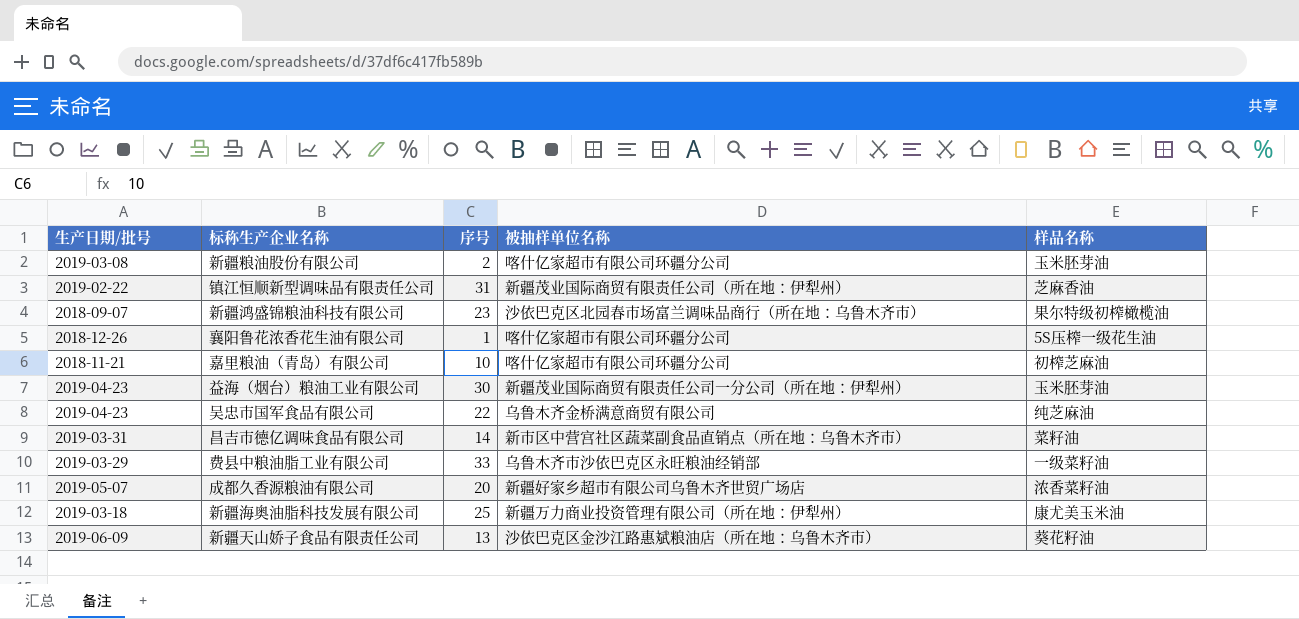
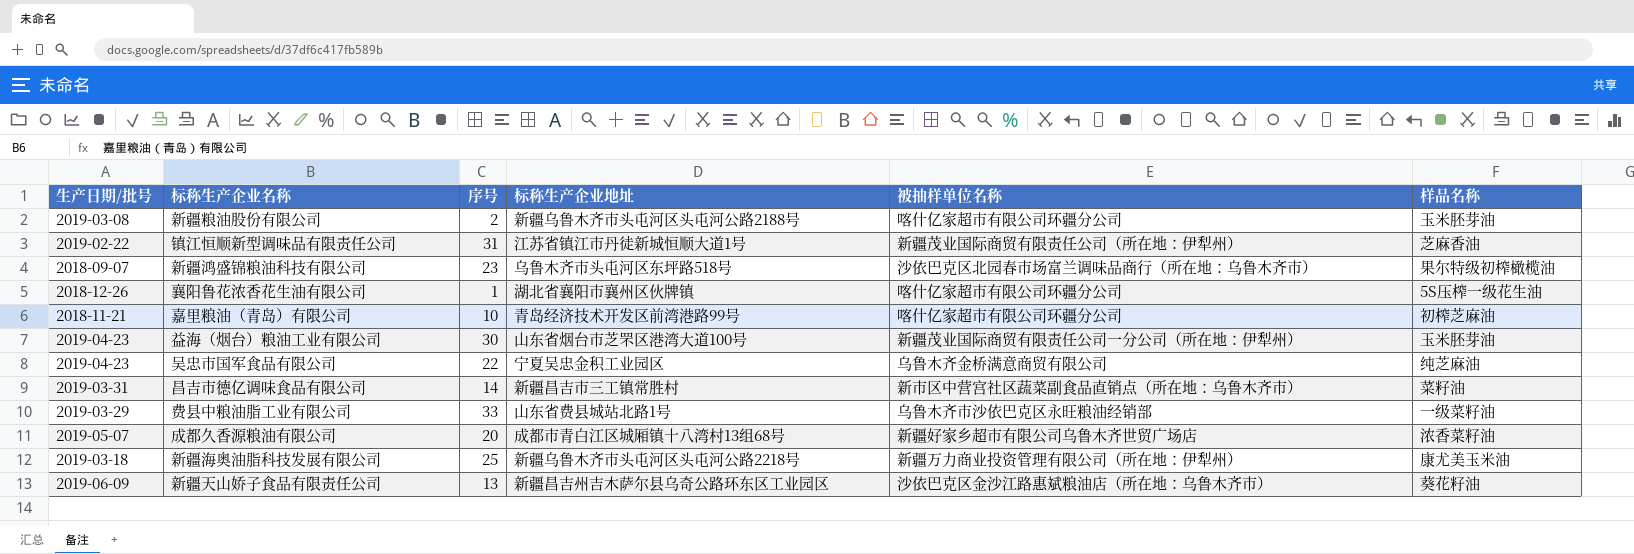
column 标称生产企业地址 | position: none -> 4

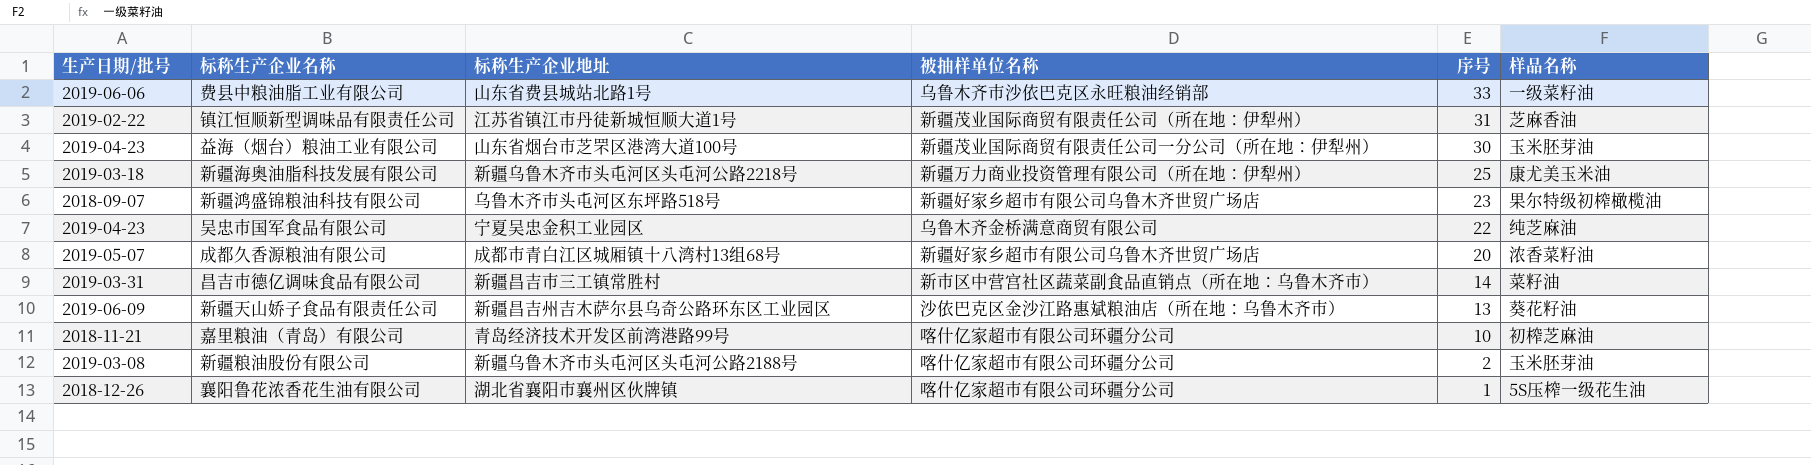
row order: none -> 序号 descending
column 序号 | position: 3 -> 5
费县中粮油脂工业有限公司 | 生产日期/批号: 2019-03-29 -> 2019-06-06
新疆鸿盛锦粮油科技有限公司 | 被抽样单位名称: 沙依巴克区北园春市场富兰调味品商行（所在地：乌鲁木齐市） -> 新疆好家乡超市有限公司乌鲁木齐世贸广场店

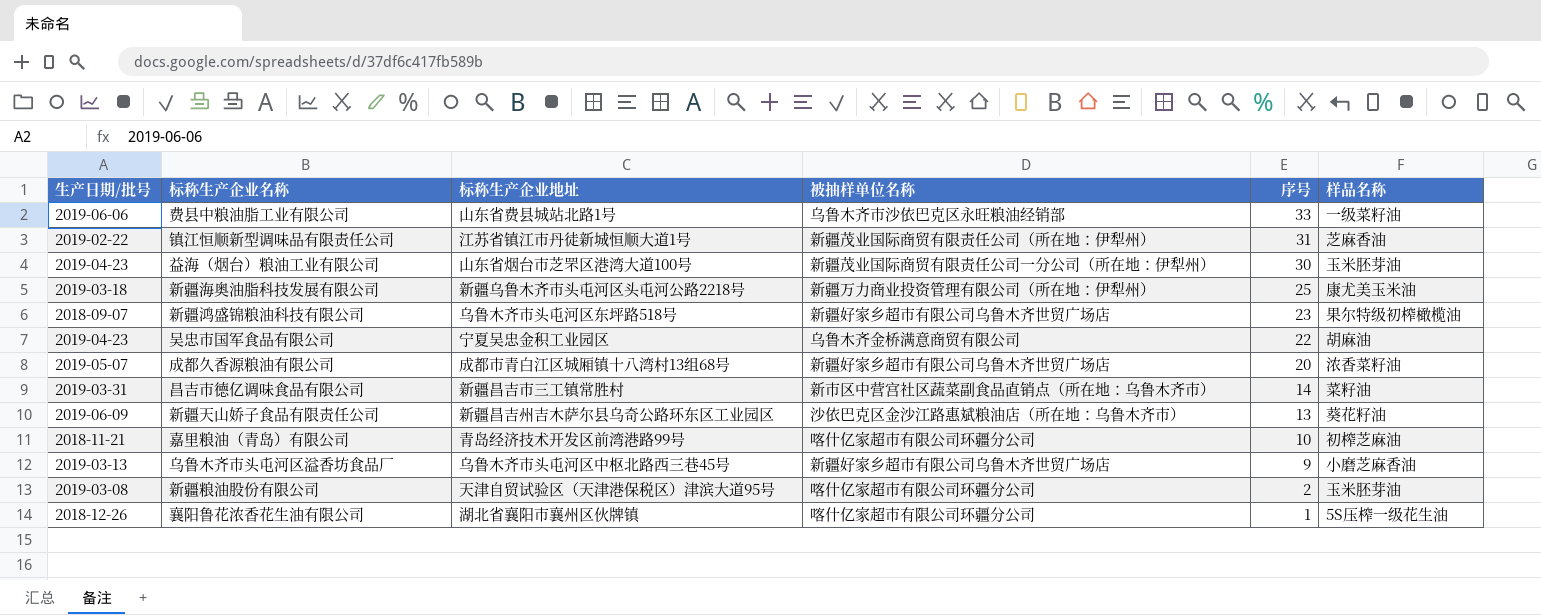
吴忠市国军食品有限公司 | 样品名称: 纯芝麻油 -> 胡麻油
row 乌鲁木齐市头屯河区溢香坊食品厂: none -> 2019-03-13 | 乌鲁木齐市头屯河区中枢北路西三巷45号 | 新疆好家乡超市有限公司乌鲁木齐世贸广场店 | 9 | 小磨芝麻香油
新疆粮油股份有限公司 | 标称生产企业地址: 新疆乌鲁木齐市头屯河区头屯河公路2188号 -> 天津自贸试验区（天津港保税区）津滨大道95号

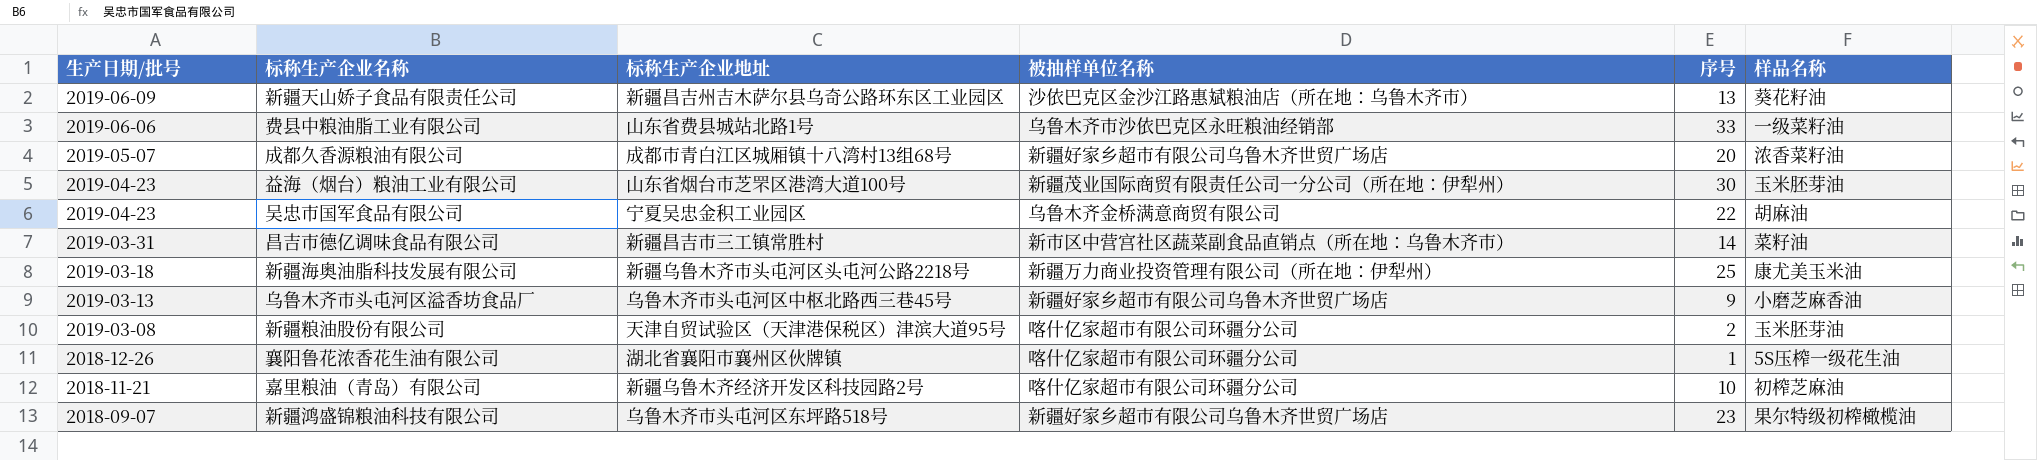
row order: 序号 descending -> 生产日期/批号 descending
row 镇江恒顺新型调味品有限责任公司: 2019-02-22 | 江苏省镇江市丹徒新城恒顺大道1号 | 新疆茂业国际商贸有限责任公司（所在地：伊犁州） | 31 | 芝麻香油 -> none
嘉里粮油（青岛）有限公司 | 标称生产企业地址: 青岛经济技术开发区前湾港路99号 -> 新疆乌鲁木齐经济开发区科技园路2号

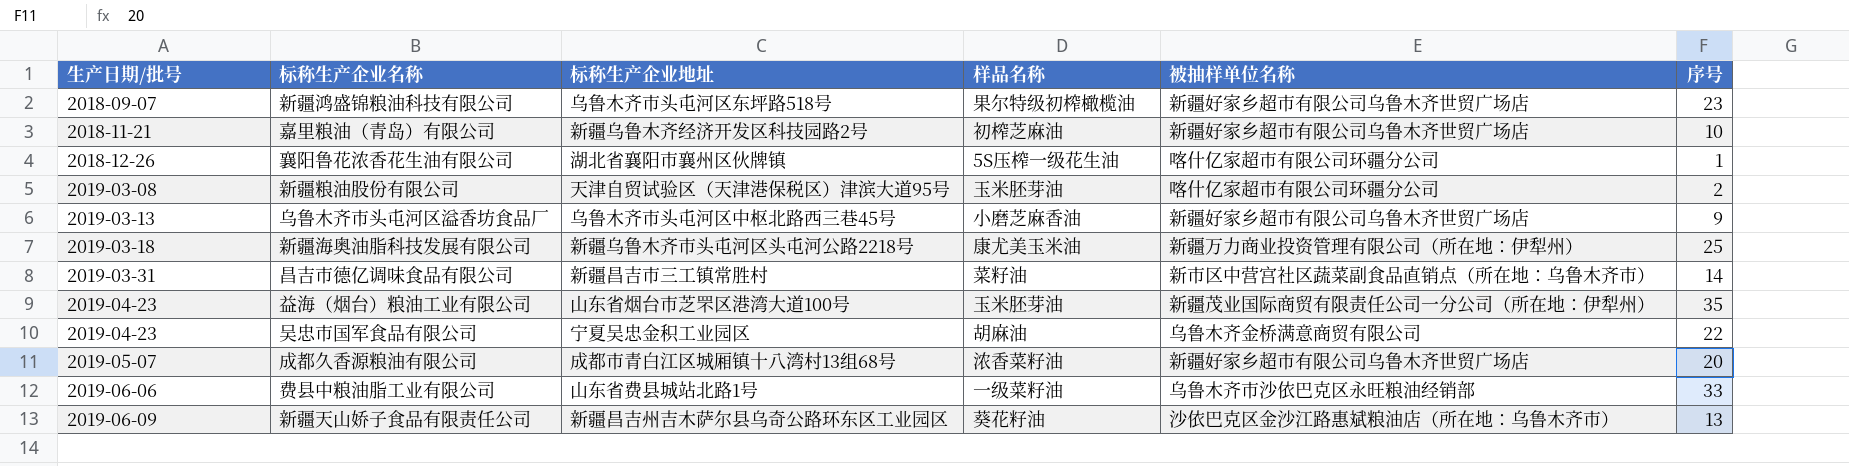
row order: 生产日期/批号 descending -> 生产日期/批号 ascending
column 样品名称 | position: 6 -> 4
嘉里粮油（青岛）有限公司 | 被抽样单位名称: 喀什亿家超市有限公司环疆分公司 -> 新疆好家乡超市有限公司乌鲁木齐世贸广场店
益海（烟台）粮油工业有限公司 | 序号: 30 -> 35

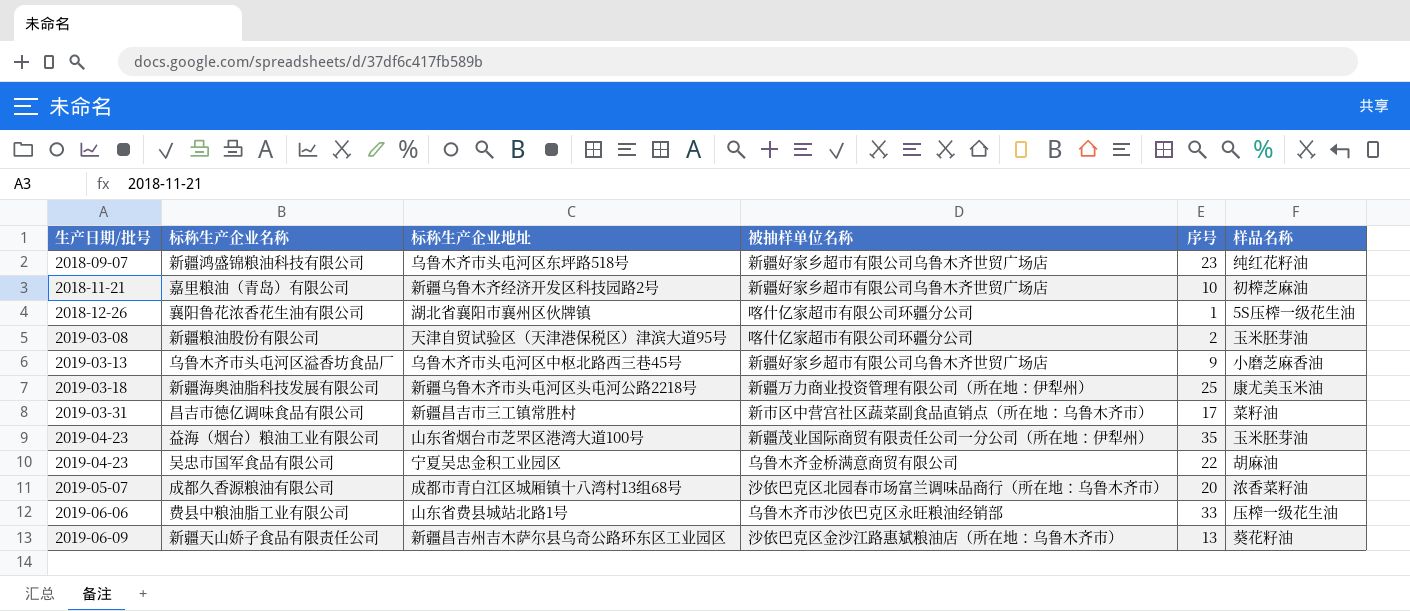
column 样品名称 | position: 4 -> 6
新疆鸿盛锦粮油科技有限公司 | 样品名称: 果尔特级初榨橄榄油 -> 纯红花籽油
昌吉市德亿调味食品有限公司 | 序号: 14 -> 17
成都久香源粮油有限公司 | 被抽样单位名称: 新疆好家乡超市有限公司乌鲁木齐世贸广场店 -> 沙依巴克区北园春市场富兰调味品商行（所在地：乌鲁木齐市）
费县中粮油脂工业有限公司 | 样品名称: 一级菜籽油 -> 压榨一级花生油

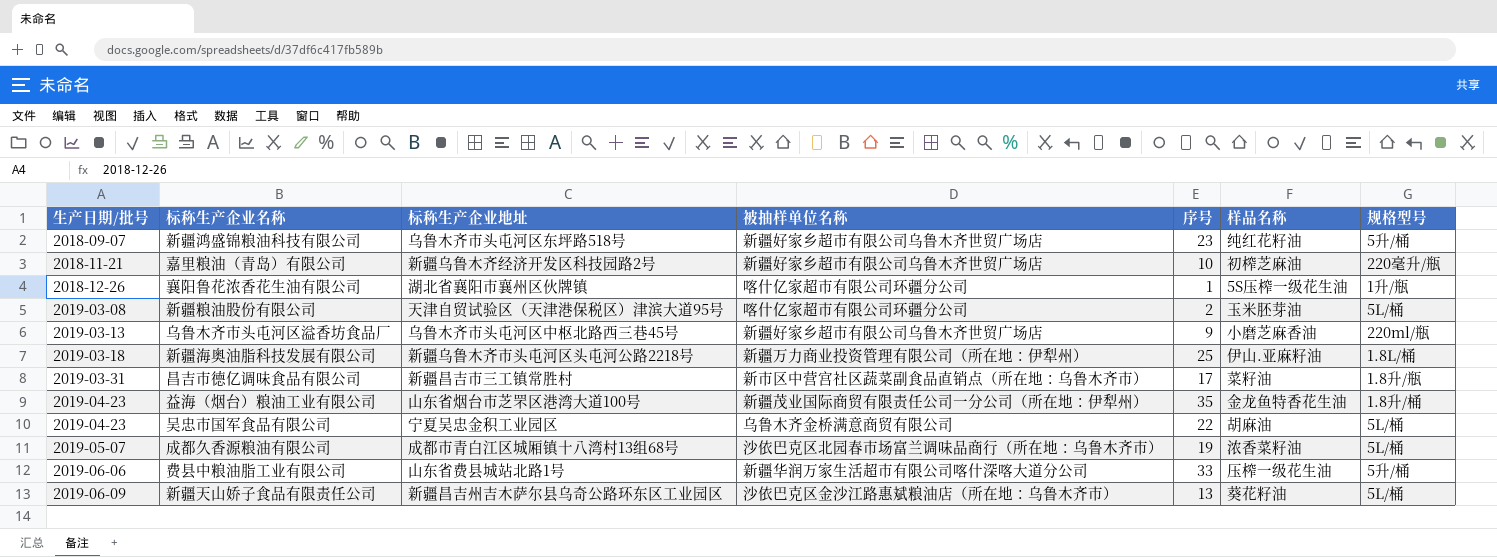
column 规格型号 | position: none -> 7
新疆海奥油脂科技发展有限公司 | 样品名称: 康尤美玉米油 -> 伊山.亚麻籽油
益海（烟台）粮油工业有限公司 | 样品名称: 玉米胚芽油 -> 金龙鱼特香花生油
成都久香源粮油有限公司 | 序号: 20 -> 19
费县中粮油脂工业有限公司 | 被抽样单位名称: 乌鲁木齐市沙依巴克区永旺粮油经销部 -> 新疆华润万家生活超市有限公司喀什深喀大道分公司

